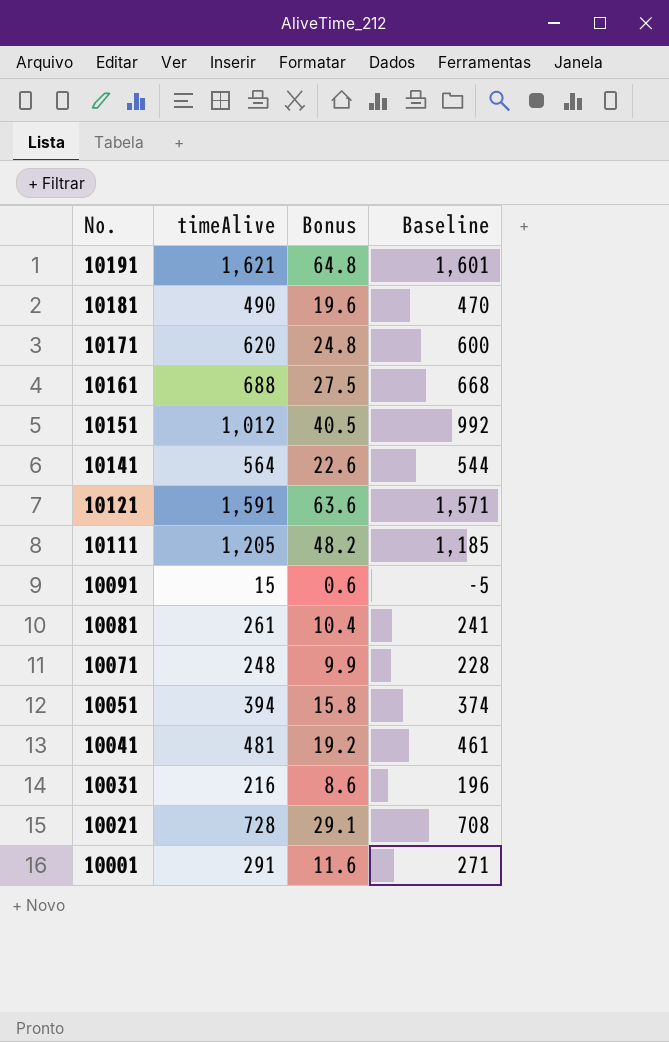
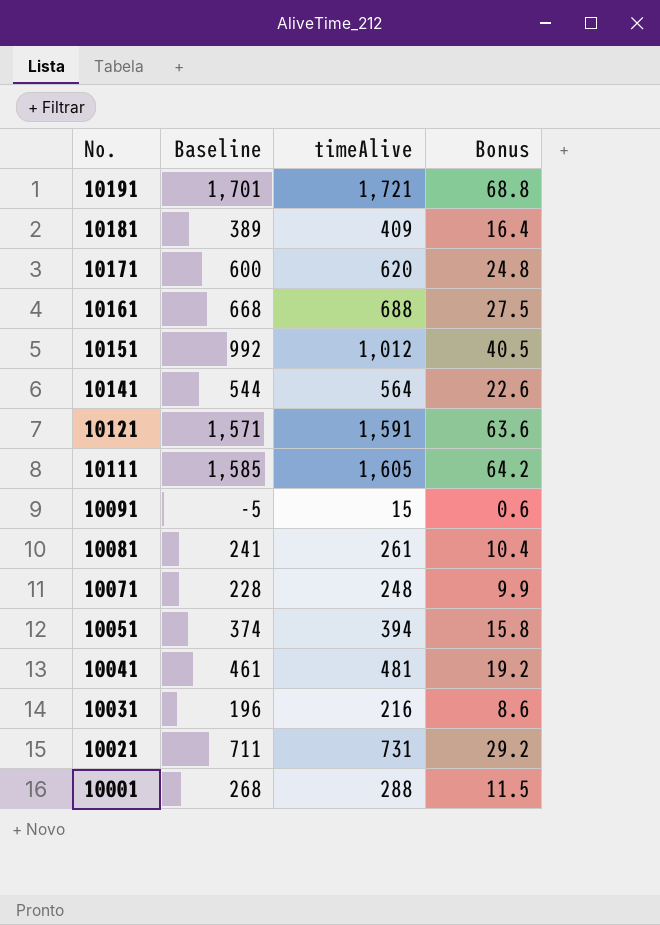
column Baseline | position: 4 -> 2
10191 | Baseline: 1,601 -> 1,701
10191 | timeAlive: 1,621 -> 1,721
10191 | Bonus: 64.8 -> 68.8
10181 | Baseline: 470 -> 389
10181 | timeAlive: 490 -> 409
10181 | Bonus: 19.6 -> 16.4
10111 | Baseline: 1,185 -> 1,585
10111 | timeAlive: 1,205 -> 1,605
10111 | Bonus: 48.2 -> 64.2
10021 | Baseline: 708 -> 711
10021 | timeAlive: 728 -> 731
10021 | Bonus: 29.1 -> 29.2
10001 | Baseline: 271 -> 268
10001 | timeAlive: 291 -> 288
10001 | Bonus: 11.6 -> 11.5

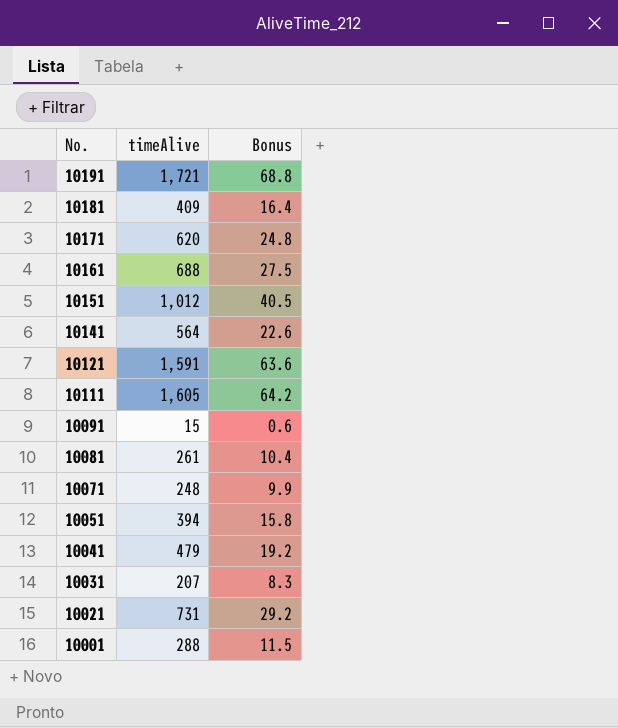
column Baseline | formula: [timeAlive] - 20 -> none
10041 | timeAlive: 481 -> 479
10031 | timeAlive: 216 -> 207
10031 | Bonus: 8.6 -> 8.3

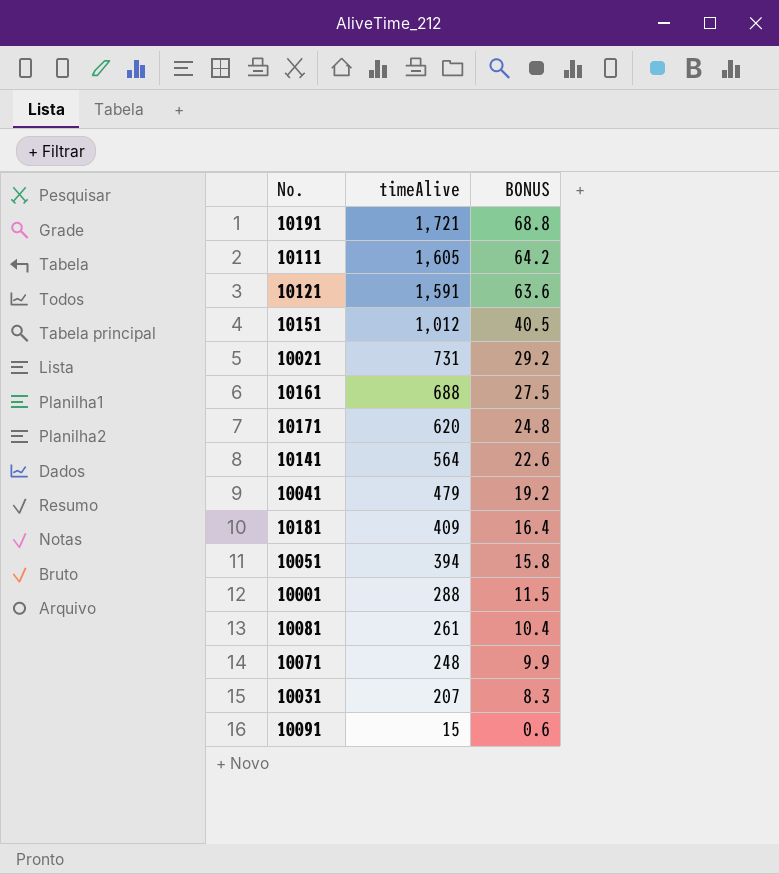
row order: No. descending -> timeAlive descending
column name: Bonus -> BONUS

